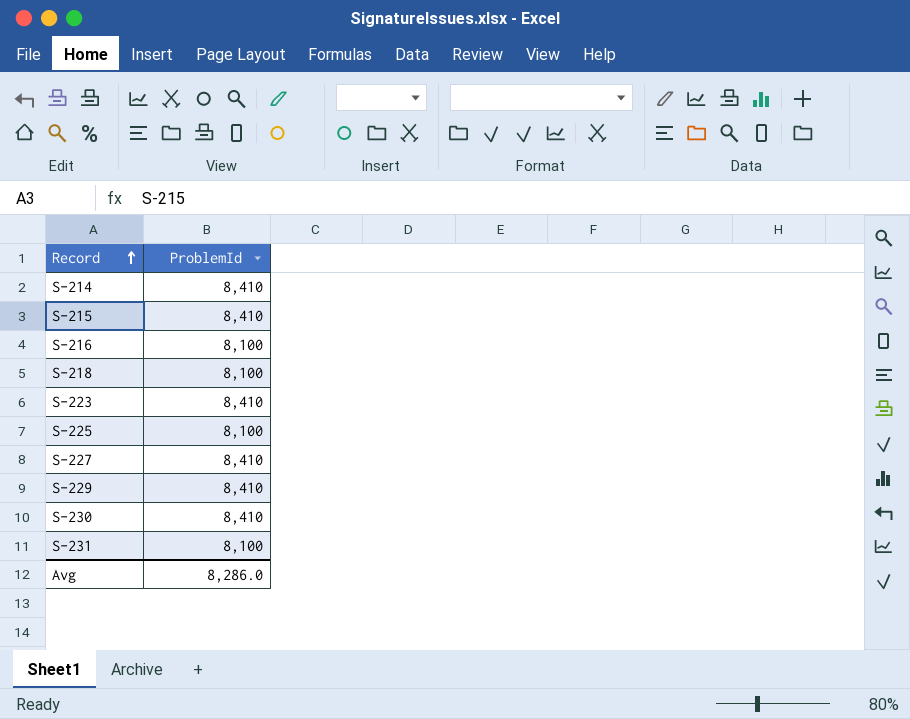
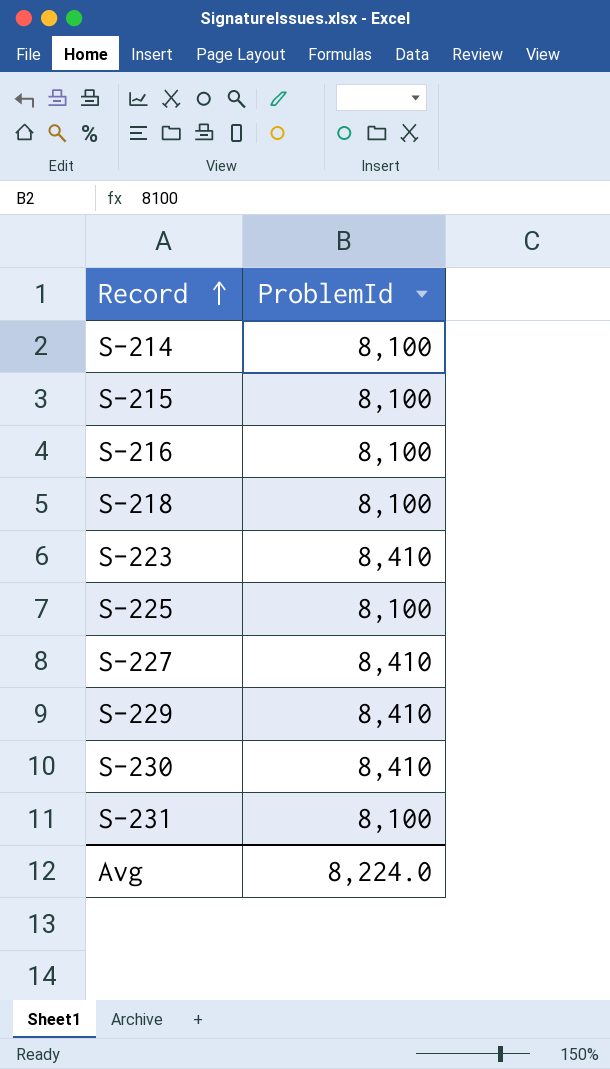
S-214 | ProblemId: 8,410 -> 8,100
S-215 | ProblemId: 8,410 -> 8,100
Avg | ProblemId: 8,286.0 -> 8,224.0

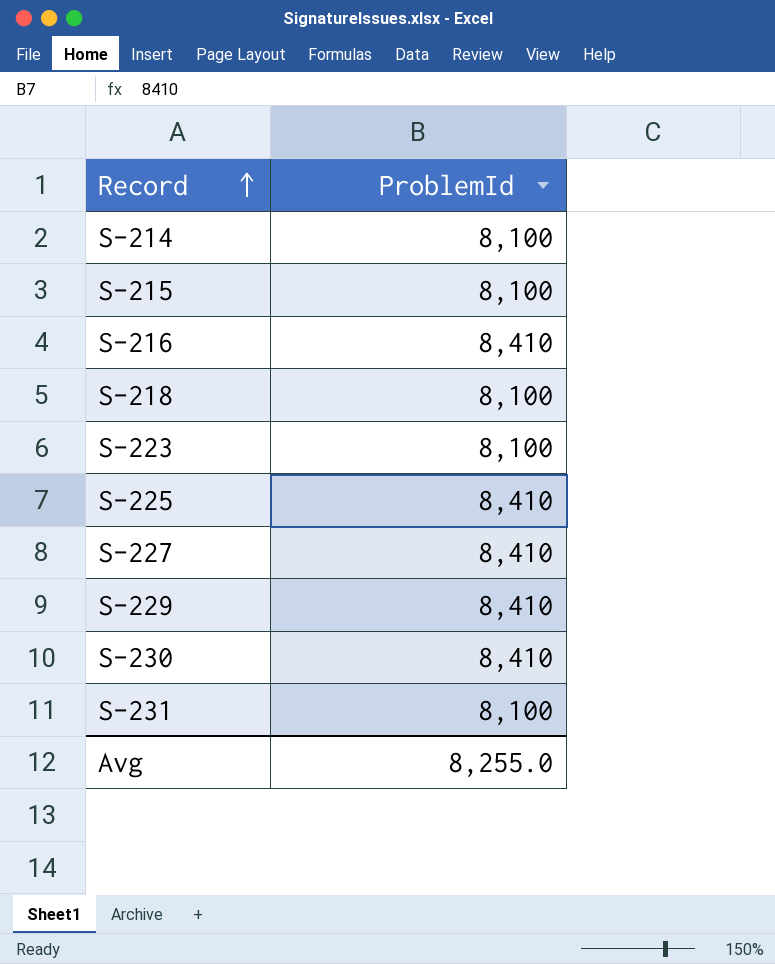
S-216 | ProblemId: 8,100 -> 8,410
S-223 | ProblemId: 8,410 -> 8,100
S-225 | ProblemId: 8,100 -> 8,410
Avg | ProblemId: 8,224.0 -> 8,255.0

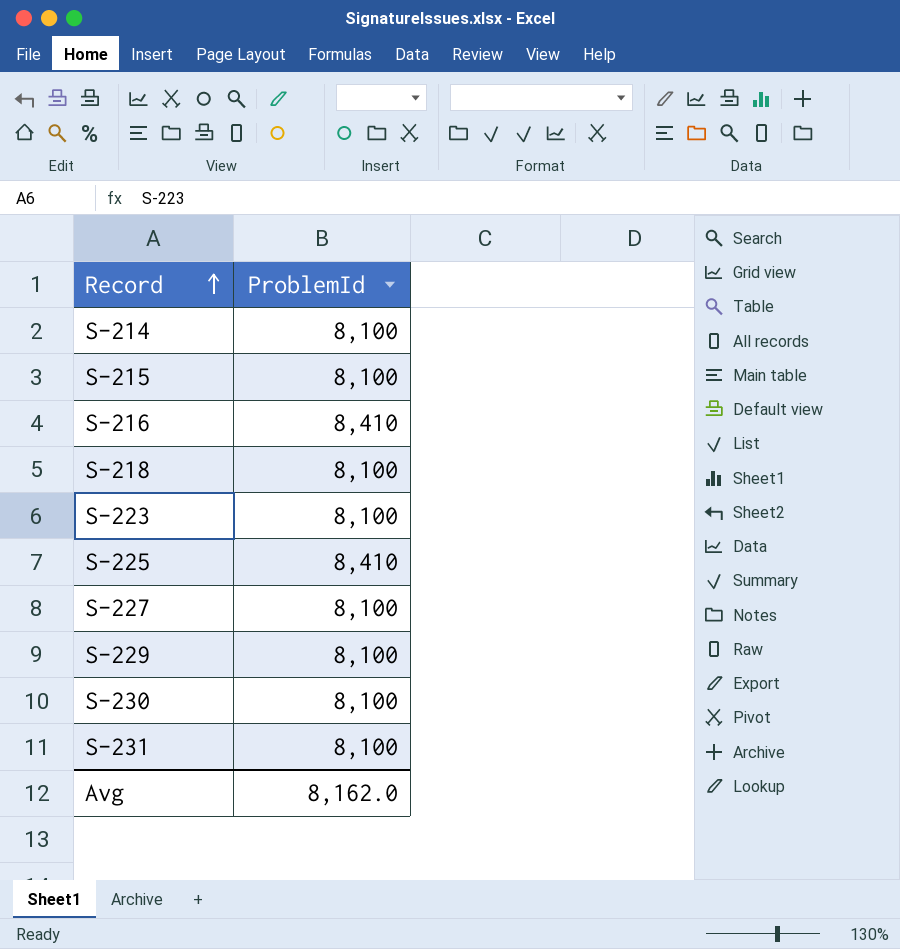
S-227 | ProblemId: 8,410 -> 8,100
S-229 | ProblemId: 8,410 -> 8,100
S-230 | ProblemId: 8,410 -> 8,100
Avg | ProblemId: 8,255.0 -> 8,162.0

